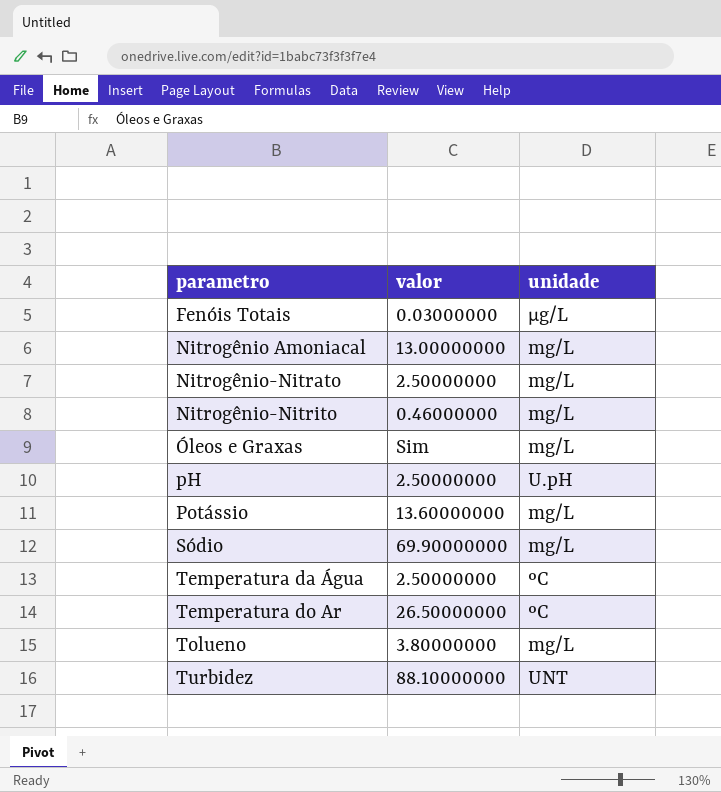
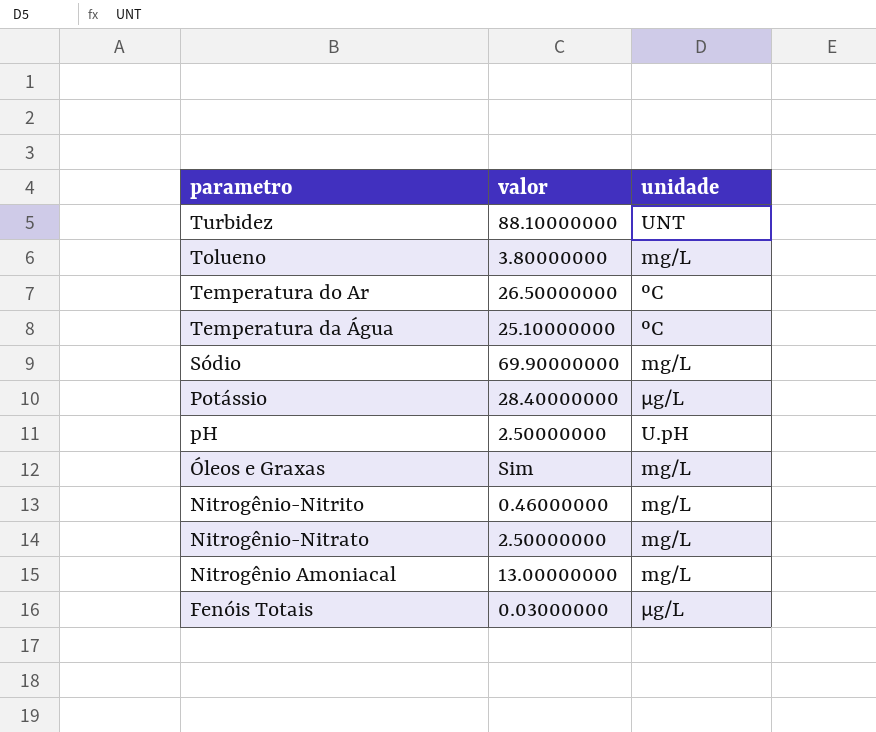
row order: parametro ascending -> parametro descending
Temperatura da Água | valor: 2.50000000 -> 25.10000000
Potássio | valor: 13.60000000 -> 28.40000000
Potássio | unidade: mg/L -> µg/L

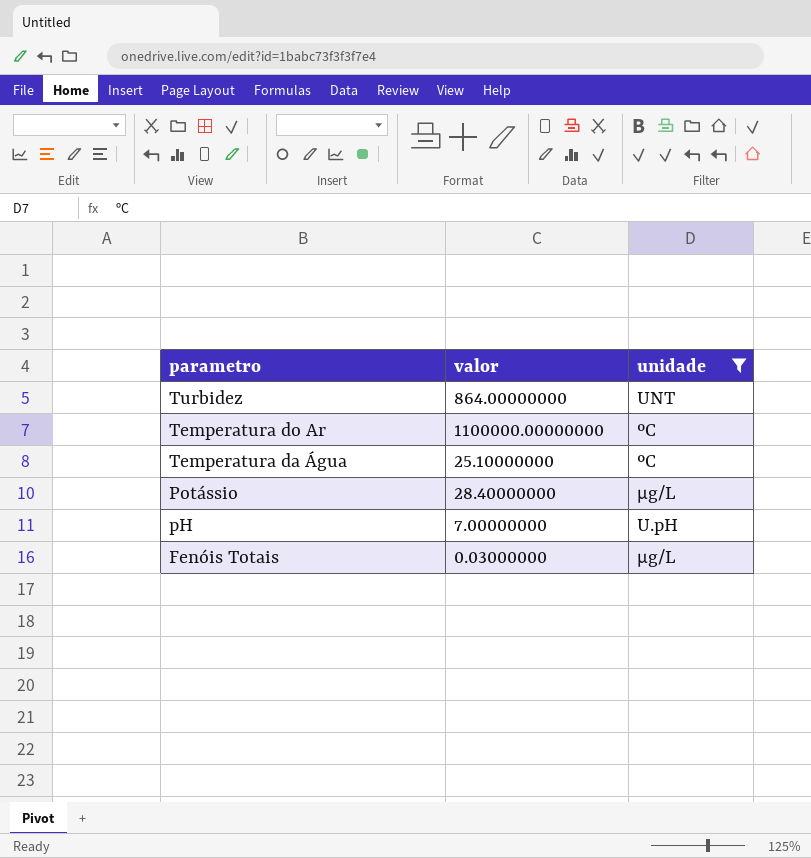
filter: none -> unidade != mg/L
Turbidez | valor: 88.10000000 -> 864.00000000
Temperatura do Ar | valor: 26.50000000 -> 1100000.00000000
pH | valor: 2.50000000 -> 7.00000000

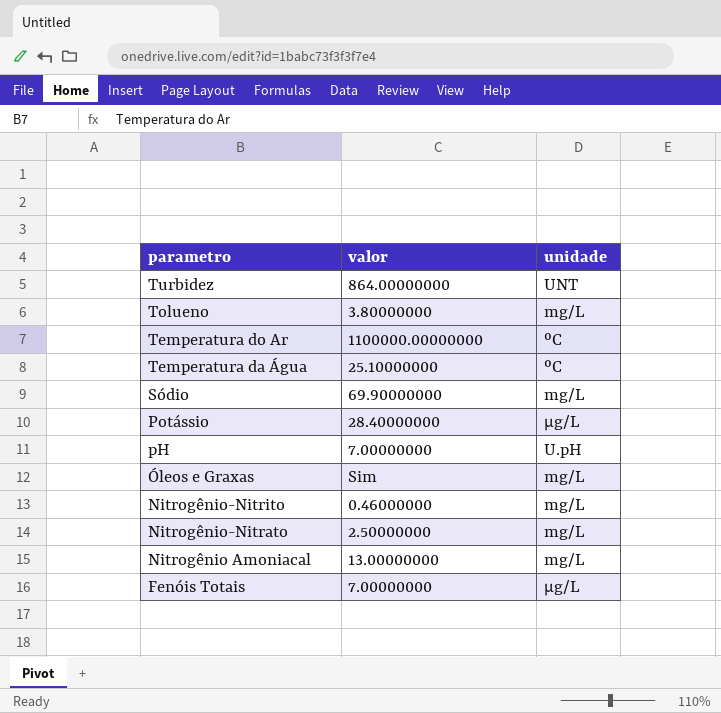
filter: unidade != mg/L -> none
Fenóis Totais | valor: 0.03000000 -> 7.00000000

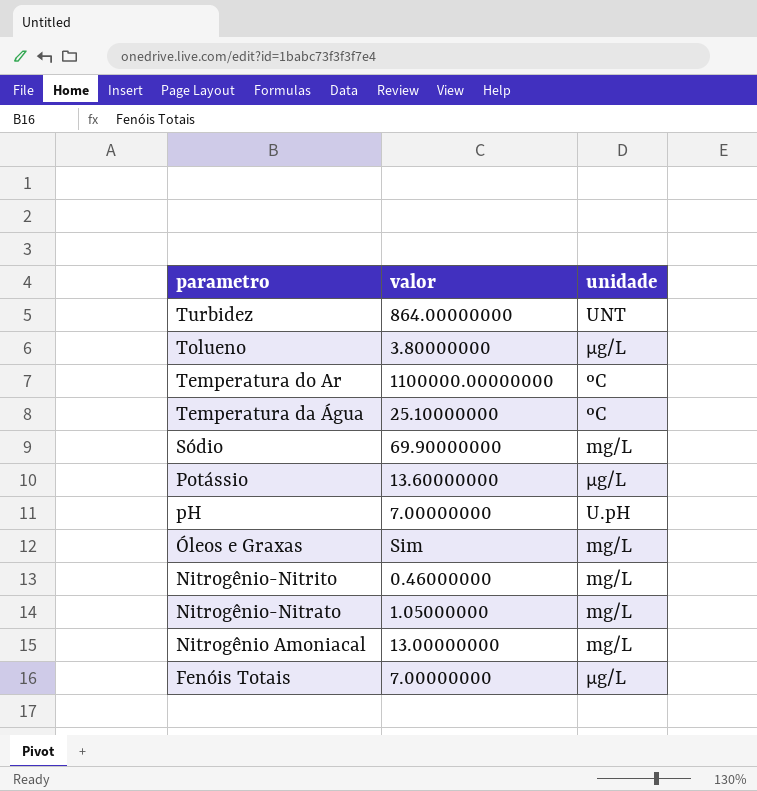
Tolueno | unidade: mg/L -> µg/L
Potássio | valor: 28.40000000 -> 13.60000000
Nitrogênio-Nitrato | valor: 2.50000000 -> 1.05000000

